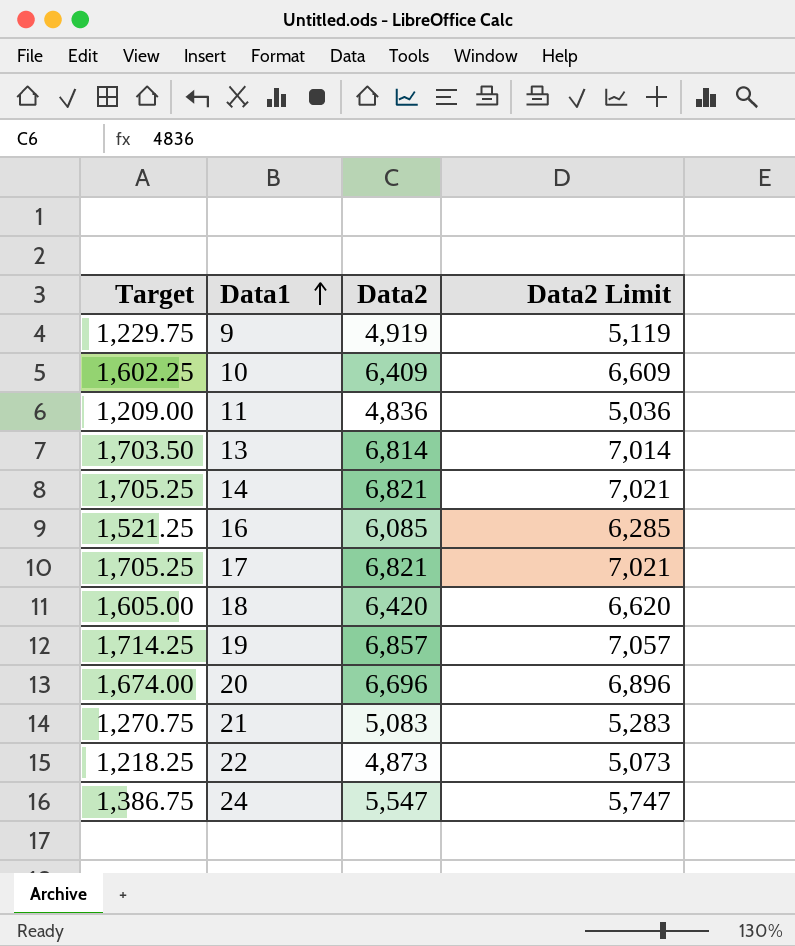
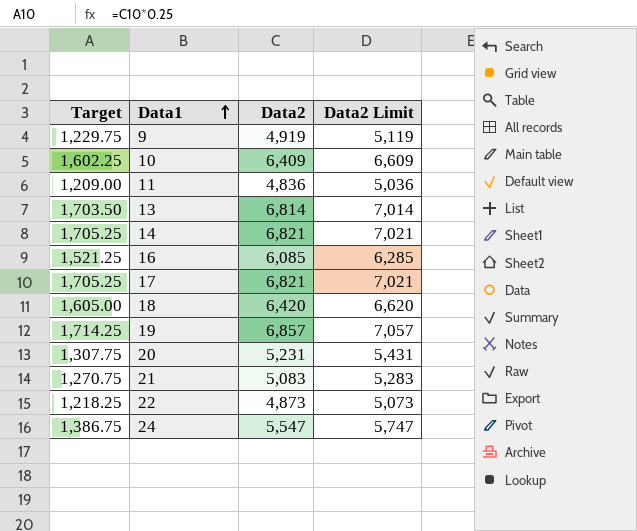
20 | Target: 1,674.00 -> 1,307.75
20 | Data2: 6,696 -> 5,231
20 | Data2 Limit: 6,896 -> 5,431

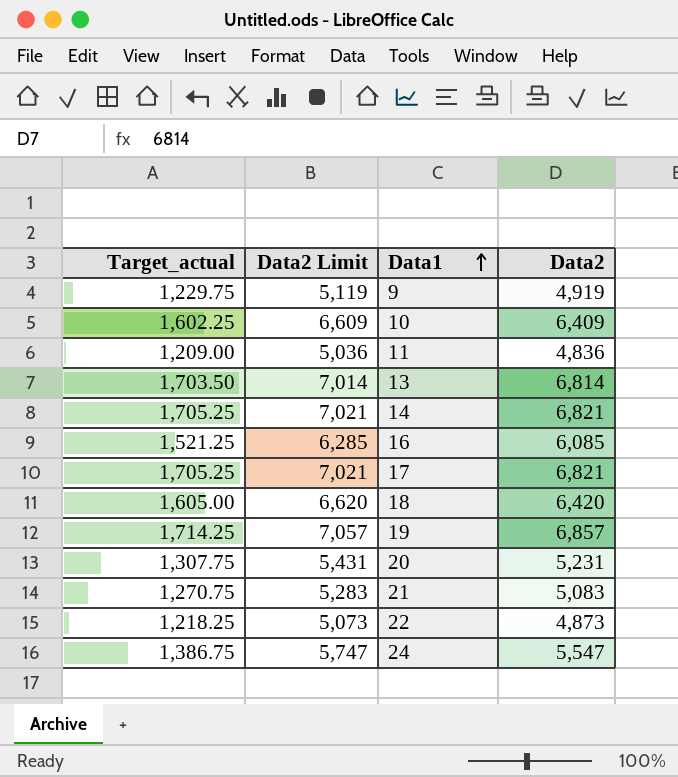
column name: Target -> Target_actual
column Data2 Limit | position: 4 -> 2

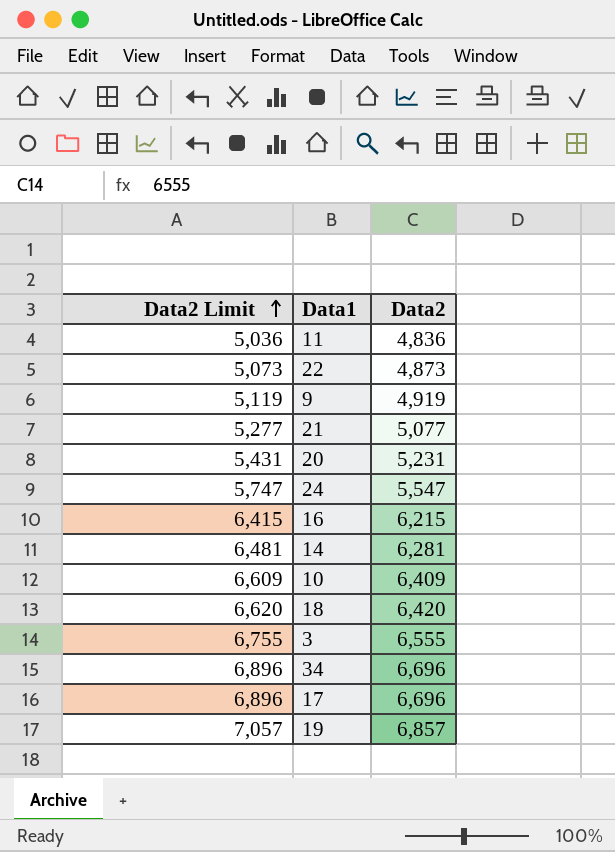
row order: Data1 ascending -> Data2 Limit ascending
column Target_actual | formula: [Data2] * 0.25 -> none
row 13: 1,703.50 | 7,014 | 6,814 -> none
21 | Data2 Limit: 5,283 -> 5,277
21 | Data2: 5,083 -> 5,077
16 | Data2 Limit: 6,285 -> 6,415
16 | Data2: 6,085 -> 6,215
14 | Data2 Limit: 7,021 -> 6,481
14 | Data2: 6,821 -> 6,281
row 3: none -> 6,755 | 6,555
row 34: none -> 6,896 | 6,696
17 | Data2 Limit: 7,021 -> 6,896
17 | Data2: 6,821 -> 6,696

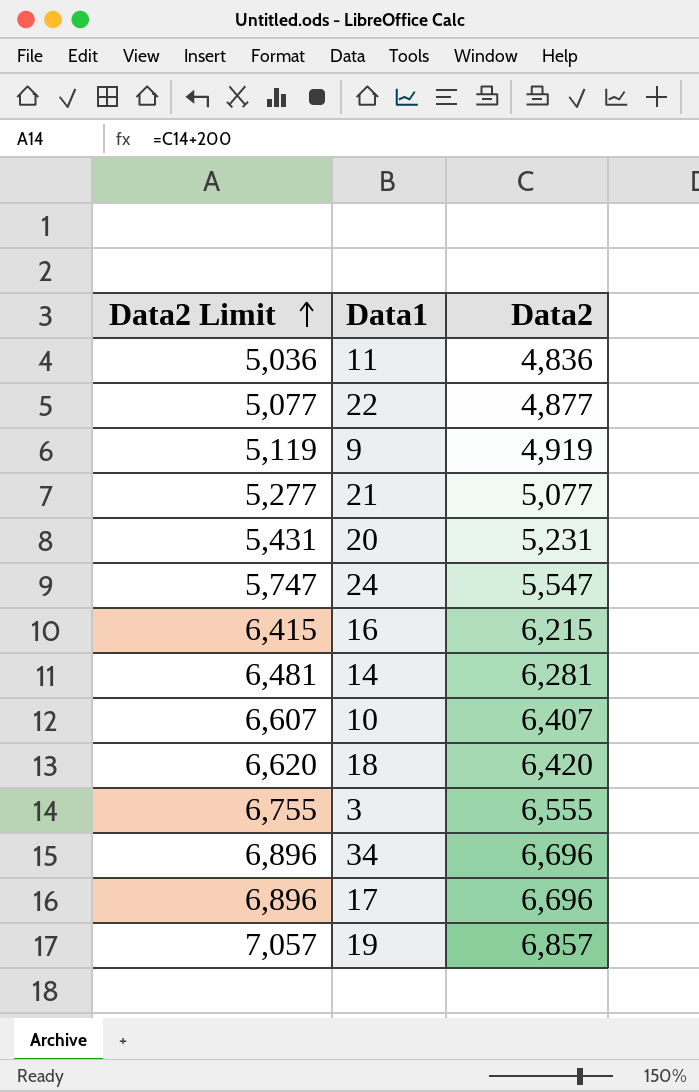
22 | Data2 Limit: 5,073 -> 5,077
22 | Data2: 4,873 -> 4,877
10 | Data2 Limit: 6,609 -> 6,607
10 | Data2: 6,409 -> 6,407

